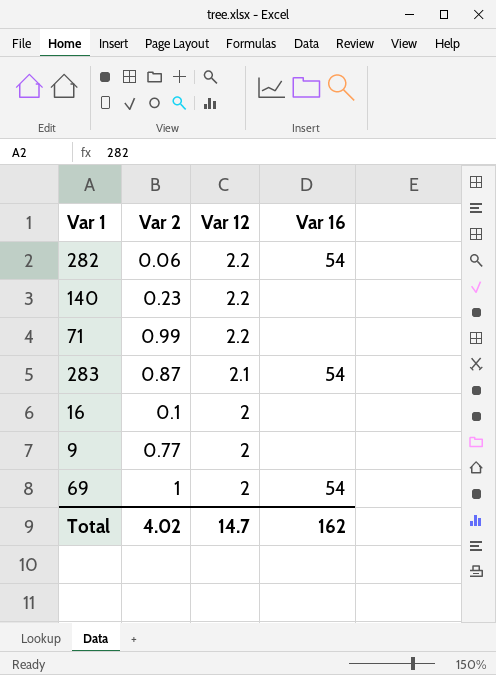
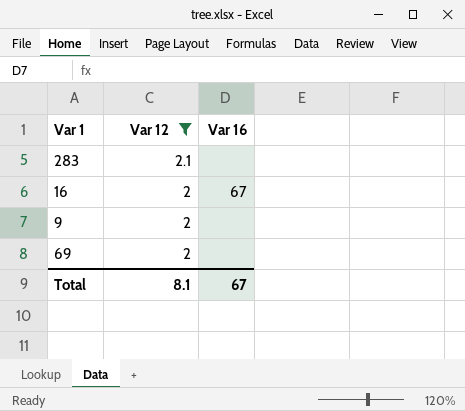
filter: none -> Var 12 != 2.2
column Var 2 | position: 2 -> none
283 | Var 16: 54 -> none
16 | Var 16: none -> 67
69 | Var 16: 54 -> none
Total | Var 12: 14.7 -> 8.1
Total | Var 16: 162 -> 67

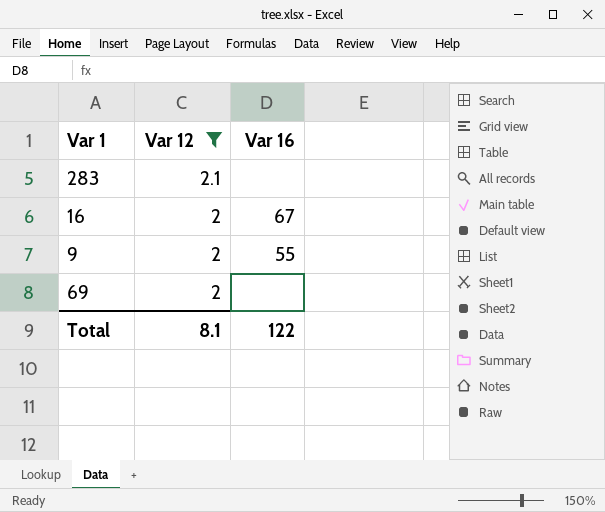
9 | Var 16: none -> 55
Total | Var 16: 67 -> 122

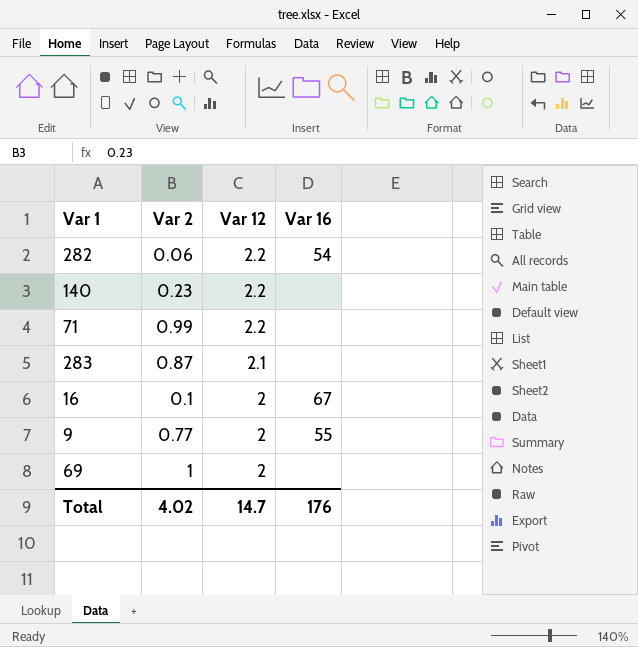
filter: Var 12 != 2.2 -> none
column Var 2 | position: none -> 2
Total | Var 12: 8.1 -> 14.7
Total | Var 16: 122 -> 176

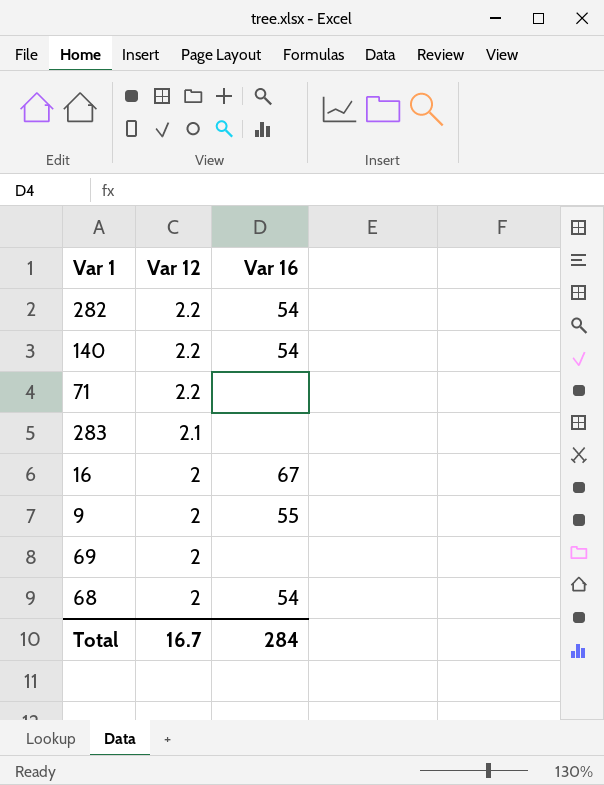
column Var 2 | position: 2 -> none
140 | Var 16: none -> 54
row 68: none -> 2 | 54
Total | Var 12: 14.7 -> 16.7
Total | Var 16: 176 -> 284

